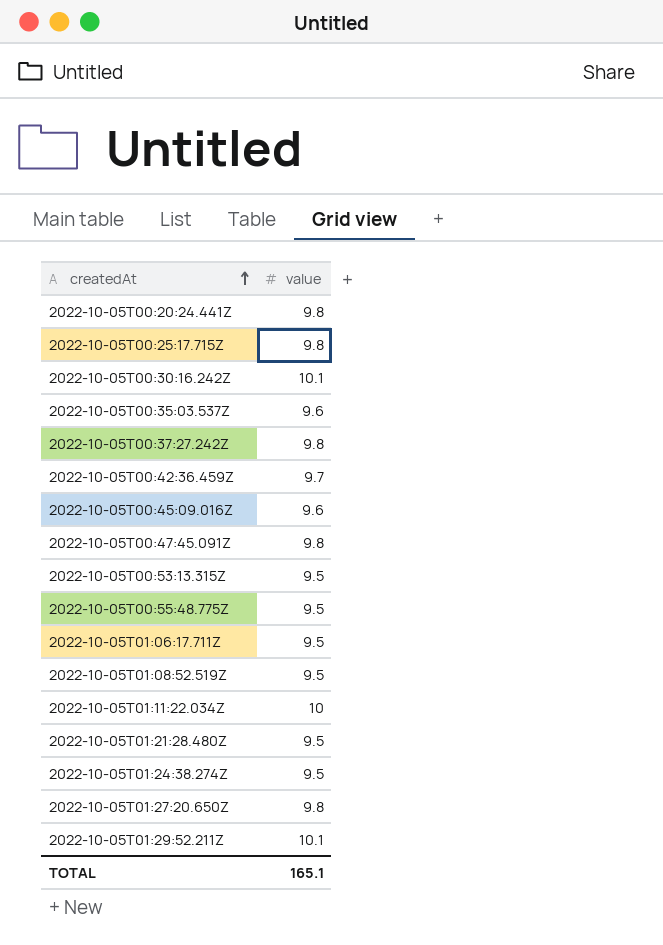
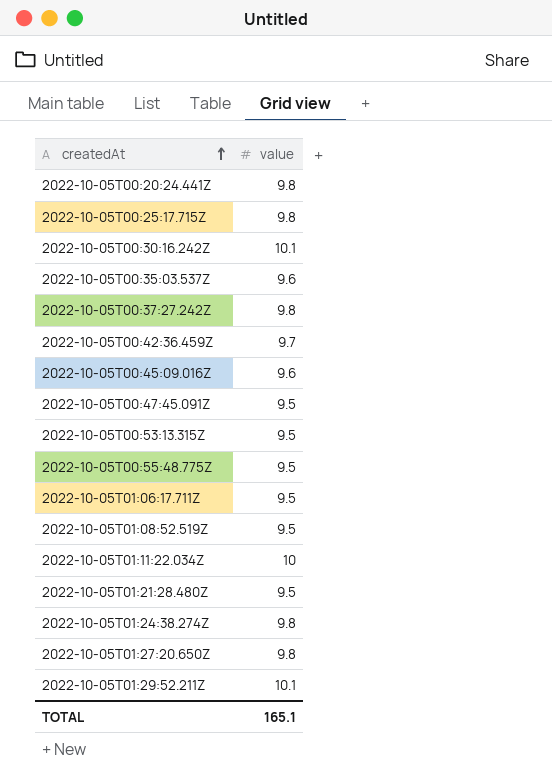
2022-10-05T00:47:45.091Z | value: 9.8 -> 9.5
2022-10-05T01:24:38.274Z | value: 9.5 -> 9.8

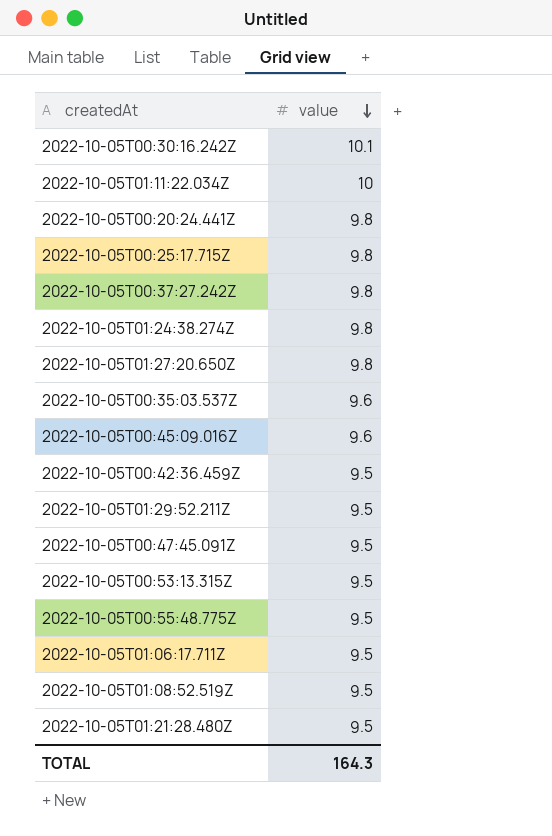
row order: createdAt ascending -> value descending
2022-10-05T00:42:36.459Z | value: 9.7 -> 9.5
2022-10-05T01:29:52.211Z | value: 10.1 -> 9.5
TOTAL | value: 165.1 -> 164.3

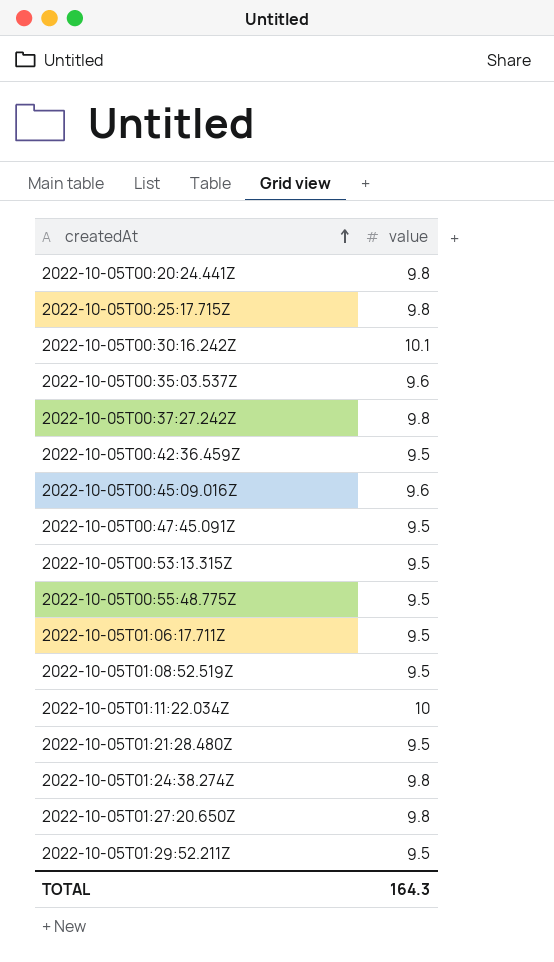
row order: value descending -> createdAt ascending

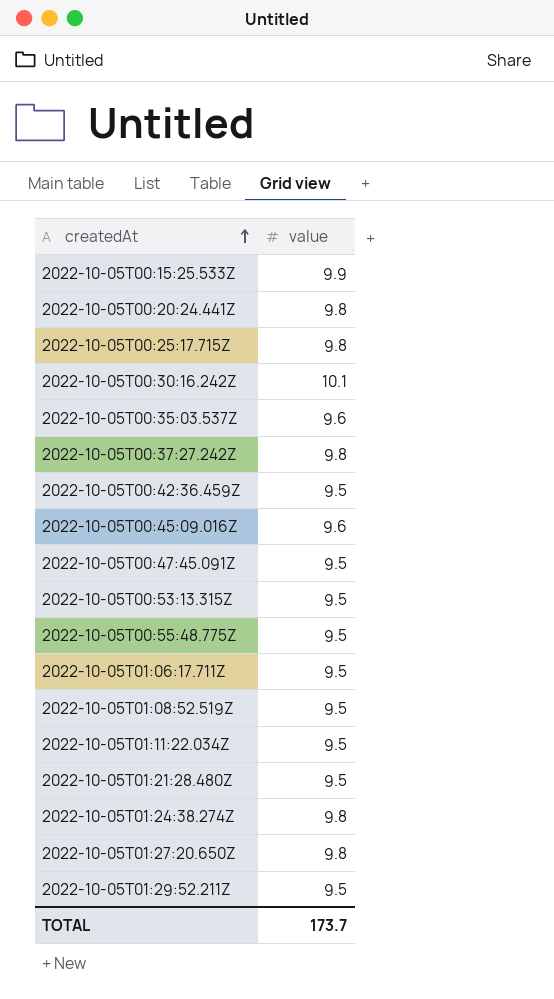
row 2022-10-05T00:15:25.533Z: none -> 9.9
2022-10-05T01:11:22.034Z | value: 10 -> 9.5
TOTAL | value: 164.3 -> 173.7

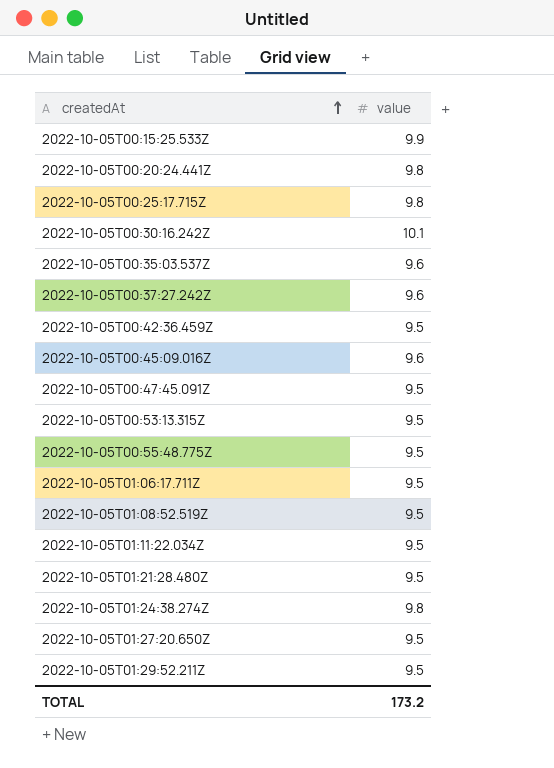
2022-10-05T00:37:27.242Z | value: 9.8 -> 9.6
2022-10-05T01:27:20.650Z | value: 9.8 -> 9.5
TOTAL | value: 173.7 -> 173.2

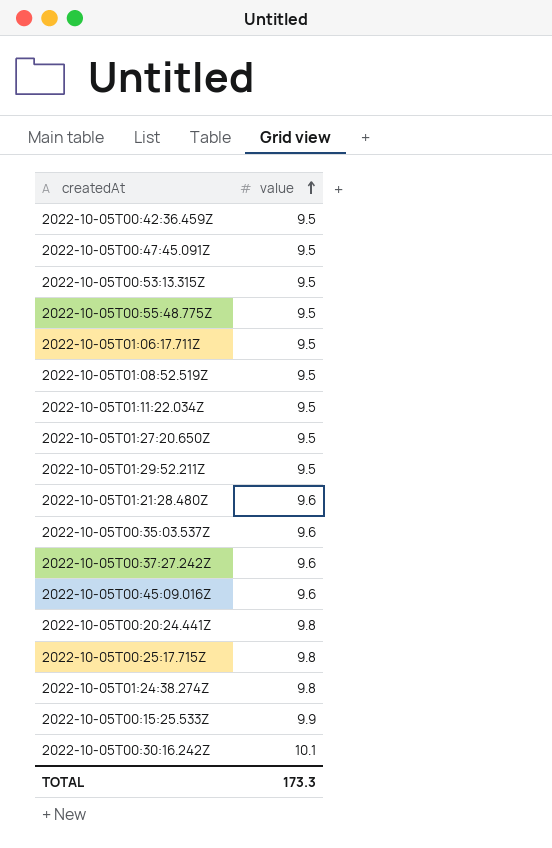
row order: createdAt ascending -> value ascending
2022-10-05T01:21:28.480Z | value: 9.5 -> 9.6
TOTAL | value: 173.2 -> 173.3

